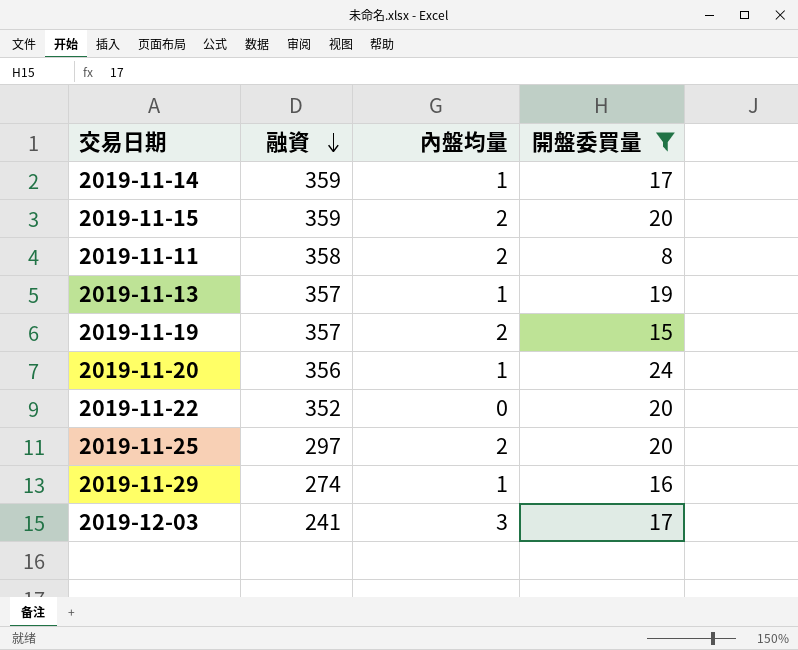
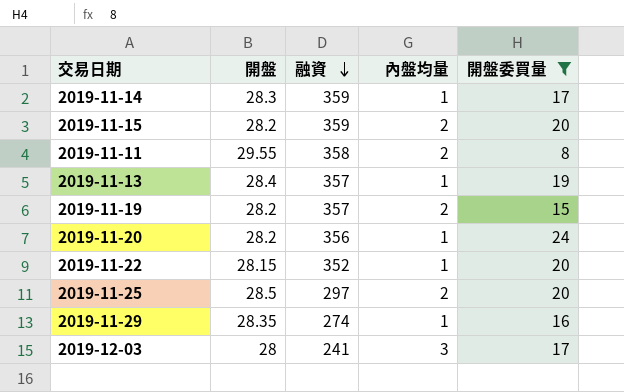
column 開盤 | position: none -> 2
2019-11-22 | 內盤均量: 0 -> 1

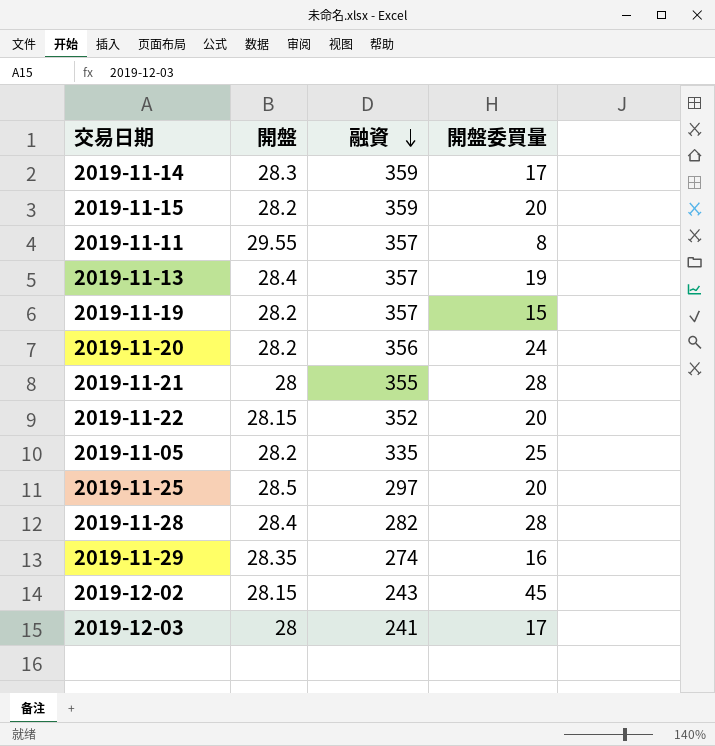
filter: 開盤委買量 <= 24 -> none
column 內盤均量 | position: 4 -> none
2019-11-11 | 融資: 358 -> 357

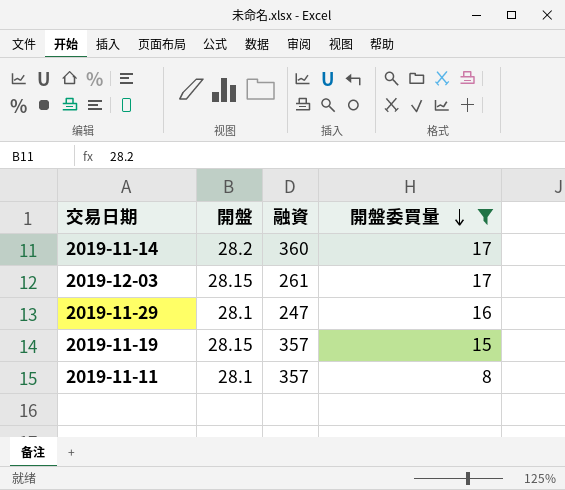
filter: none -> 開盤委買量 <= 17
row order: 融資 descending -> 開盤委買量 descending
2019-11-14 | 開盤: 28.3 -> 28.2
2019-11-14 | 融資: 359 -> 360
2019-12-03 | 開盤: 28 -> 28.15
2019-12-03 | 融資: 241 -> 261
2019-11-29 | 開盤: 28.35 -> 28.1
2019-11-29 | 融資: 274 -> 247
2019-11-19 | 開盤: 28.2 -> 28.15
2019-11-11 | 開盤: 29.55 -> 28.1

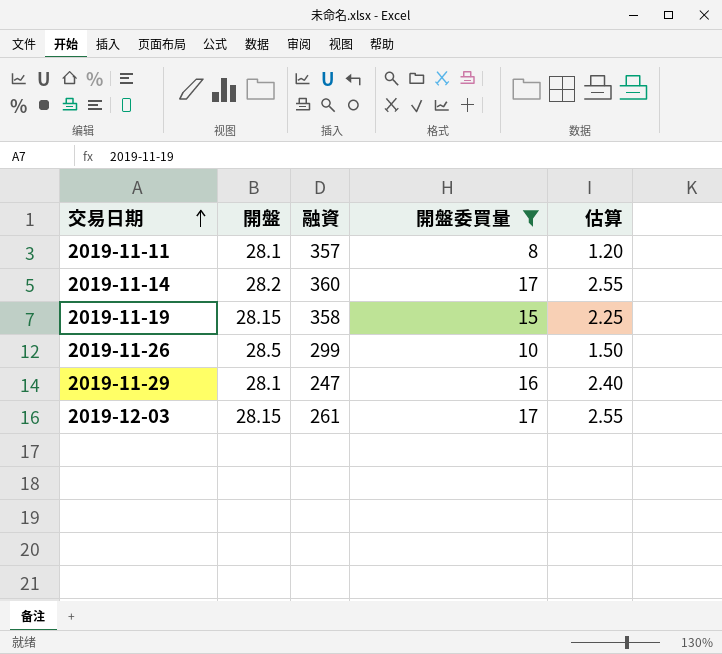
row order: 開盤委買量 descending -> 交易日期 ascending
column 估算 | formula: none -> [開盤委買量] * 0.15
2019-11-19 | 融資: 357 -> 358
row 2019-11-26: none -> 28.5 | 299 | 10 | 1.50

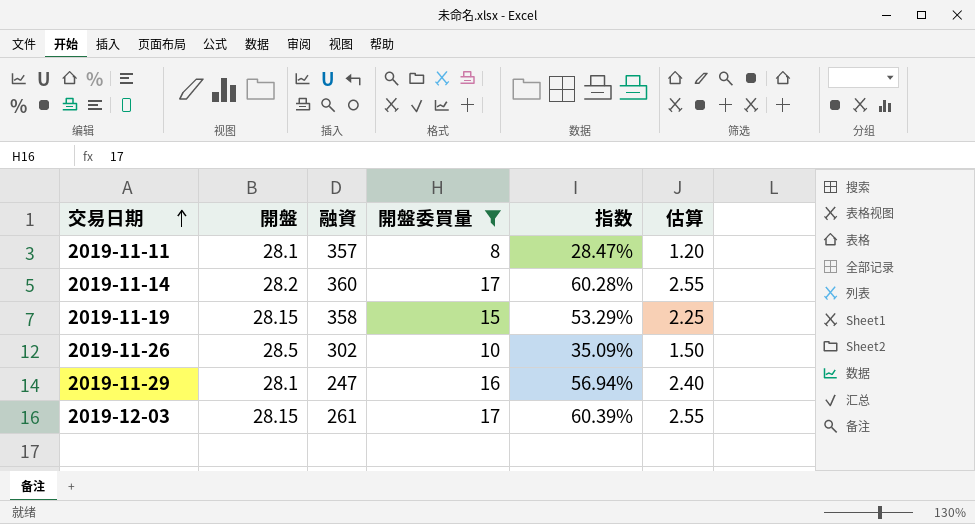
column 指数 | formula: none -> [開盤委買量] / [開盤]
2019-11-26 | 融資: 299 -> 302

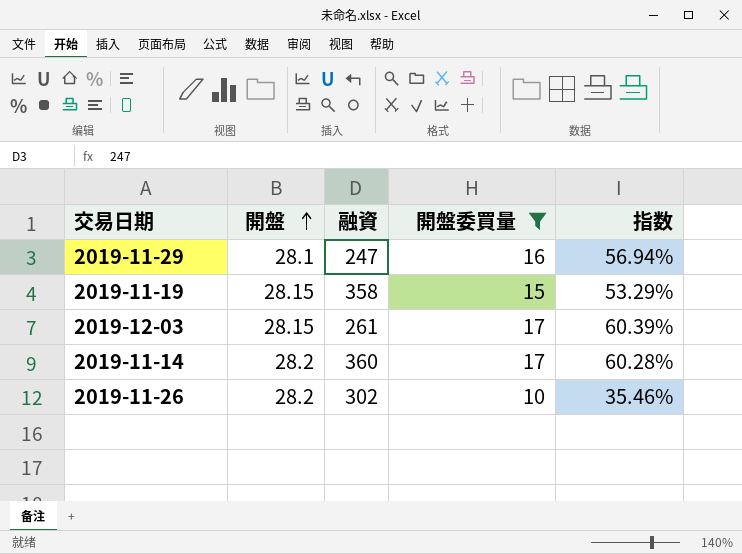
row order: 交易日期 ascending -> 開盤 ascending
column 估算 | formula: [開盤委買量] * 0.15 -> none
row 2019-11-11: 28.1 | 357 | 8 | 28.47% | 1.20 -> none
2019-11-26 | 開盤: 28.5 -> 28.2
2019-11-26 | 指数: 35.09% -> 35.46%

